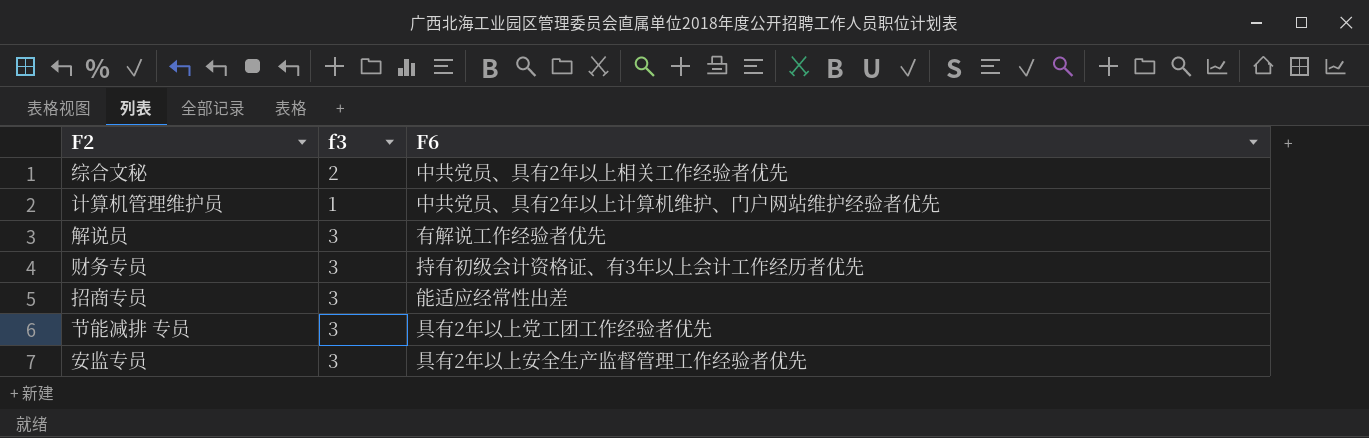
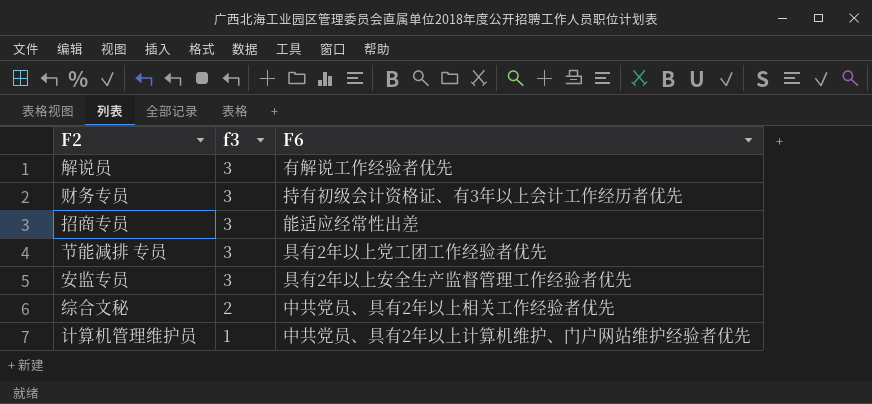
row order: none -> f3 descending

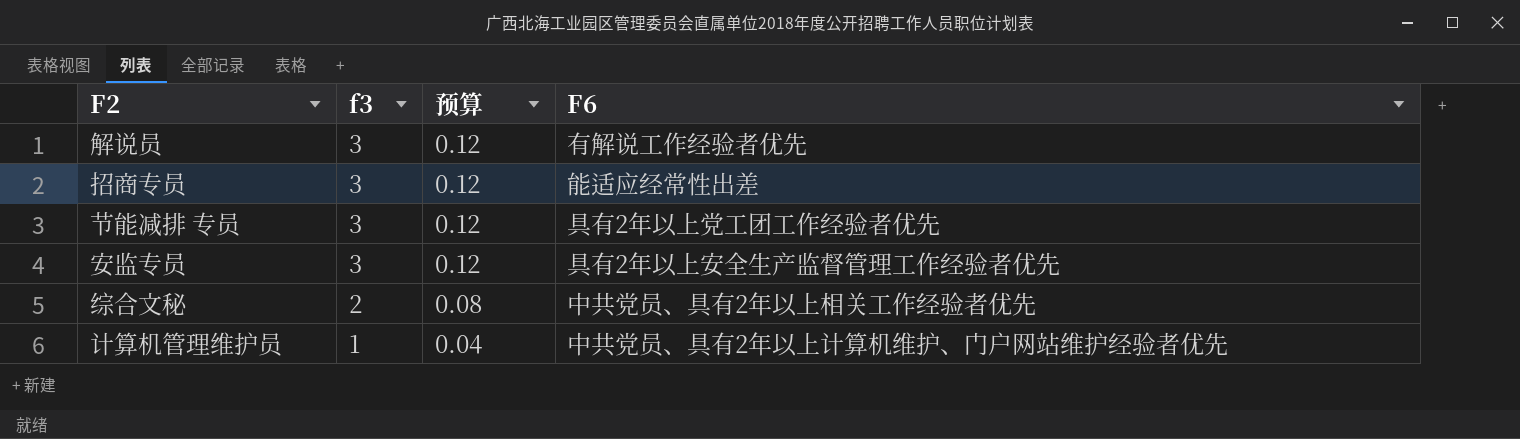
column 预算 | formula: none -> [f3] * 0.04
row 财务专员: 3 | 持有初级会计资格证、有3年以上会计工作经历者优先 -> none

